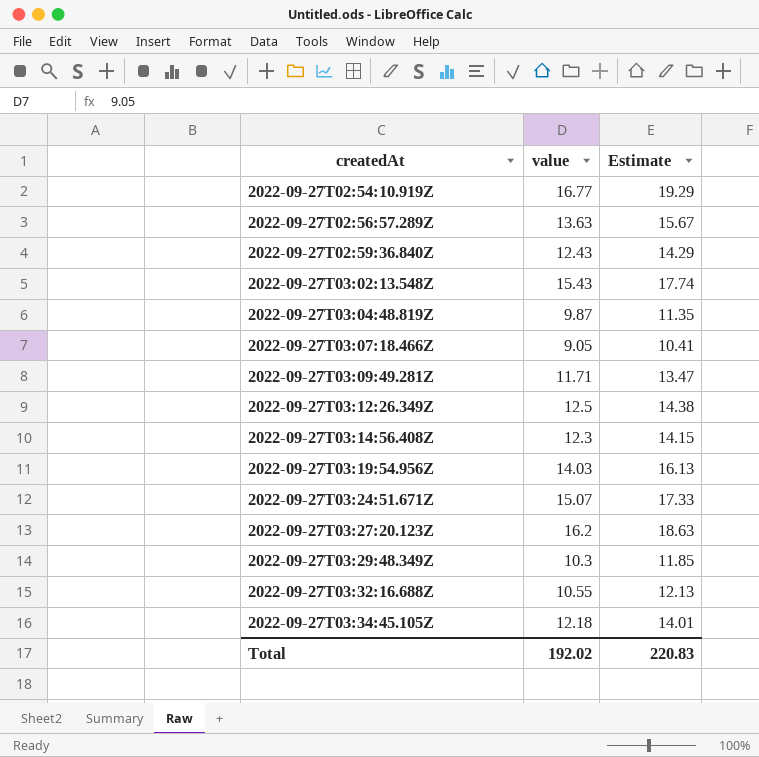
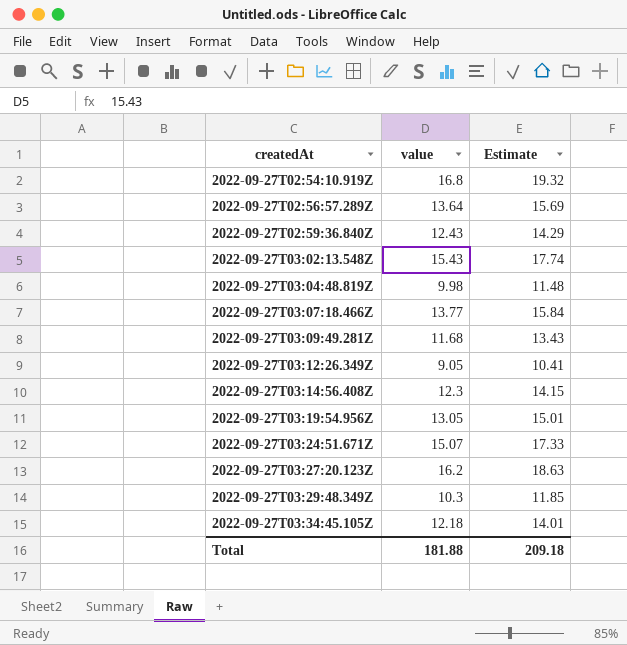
row 2022-09-27T03:32:16.688Z: 10.55 | 12.13 -> none
2022-09-27T02:54:10.919Z | value: 16.77 -> 16.8
2022-09-27T02:54:10.919Z | Estimate: 19.29 -> 19.32
2022-09-27T02:56:57.289Z | value: 13.63 -> 13.64
2022-09-27T02:56:57.289Z | Estimate: 15.67 -> 15.69
2022-09-27T03:04:48.819Z | value: 9.87 -> 9.98
2022-09-27T03:04:48.819Z | Estimate: 11.35 -> 11.48
2022-09-27T03:07:18.466Z | value: 9.05 -> 13.77
2022-09-27T03:07:18.466Z | Estimate: 10.41 -> 15.84
2022-09-27T03:09:49.281Z | value: 11.71 -> 11.68
2022-09-27T03:09:49.281Z | Estimate: 13.47 -> 13.43
2022-09-27T03:12:26.349Z | value: 12.5 -> 9.05
2022-09-27T03:12:26.349Z | Estimate: 14.38 -> 10.41
2022-09-27T03:19:54.956Z | value: 14.03 -> 13.05
2022-09-27T03:19:54.956Z | Estimate: 16.13 -> 15.01
Total | value: 192.02 -> 181.88
Total | Estimate: 220.83 -> 209.18

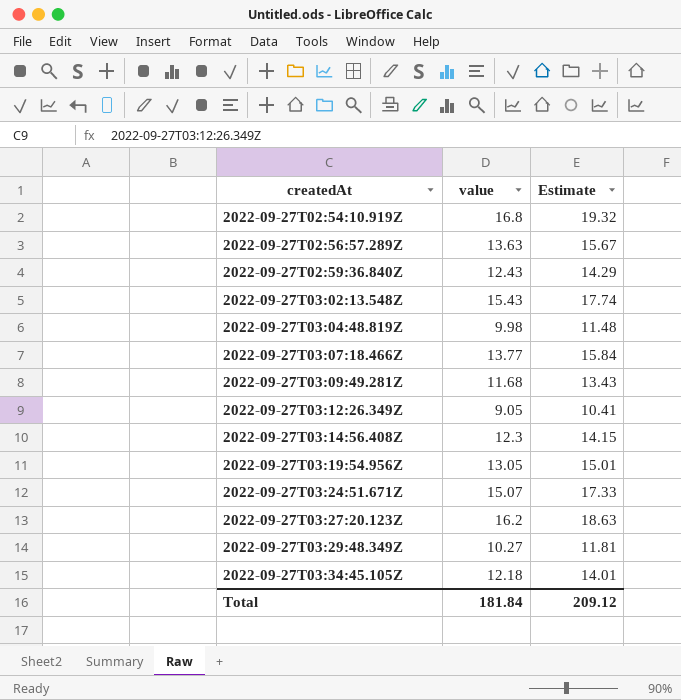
2022-09-27T02:56:57.289Z | value: 13.64 -> 13.63
2022-09-27T02:56:57.289Z | Estimate: 15.69 -> 15.67
2022-09-27T03:29:48.349Z | value: 10.3 -> 10.27
2022-09-27T03:29:48.349Z | Estimate: 11.85 -> 11.81
Total | value: 181.88 -> 181.84
Total | Estimate: 209.18 -> 209.12

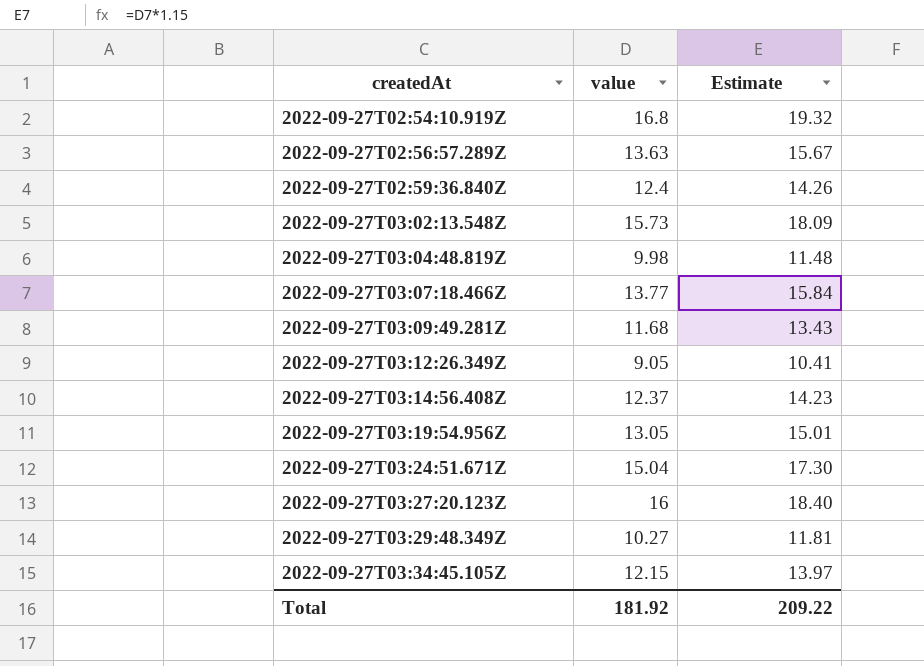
2022-09-27T02:59:36.840Z | value: 12.43 -> 12.4
2022-09-27T02:59:36.840Z | Estimate: 14.29 -> 14.26
2022-09-27T03:02:13.548Z | value: 15.43 -> 15.73
2022-09-27T03:02:13.548Z | Estimate: 17.74 -> 18.09
2022-09-27T03:14:56.408Z | value: 12.3 -> 12.37
2022-09-27T03:14:56.408Z | Estimate: 14.15 -> 14.23
2022-09-27T03:24:51.671Z | value: 15.07 -> 15.04
2022-09-27T03:24:51.671Z | Estimate: 17.33 -> 17.30
2022-09-27T03:27:20.123Z | value: 16.2 -> 16
2022-09-27T03:27:20.123Z | Estimate: 18.63 -> 18.40
2022-09-27T03:34:45.105Z | value: 12.18 -> 12.15
2022-09-27T03:34:45.105Z | Estimate: 14.01 -> 13.97
Total | value: 181.84 -> 181.92
Total | Estimate: 209.12 -> 209.22

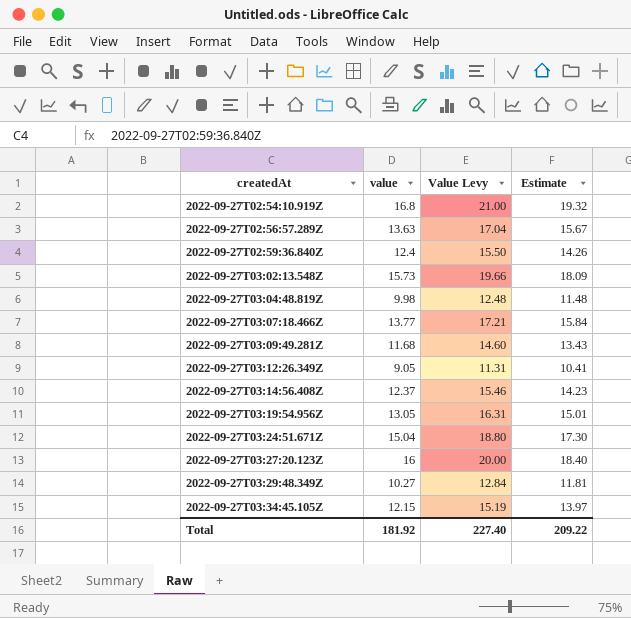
column Value Levy | formula: none -> [value] * 1.25

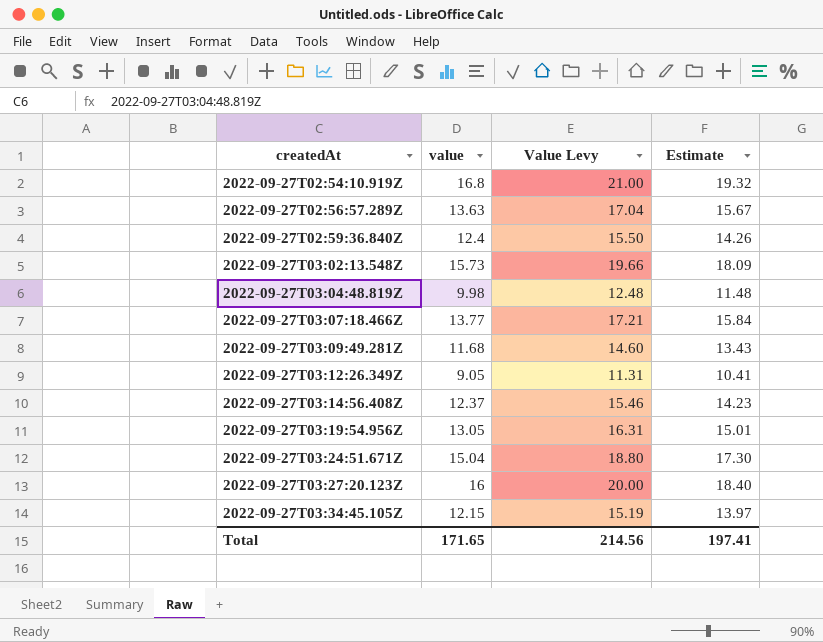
row 2022-09-27T03:29:48.349Z: 10.27 | 12.84 | 11.81 -> none
Total | value: 181.92 -> 171.65
Total | Value Levy: 227.40 -> 214.56
Total | Estimate: 209.22 -> 197.41

